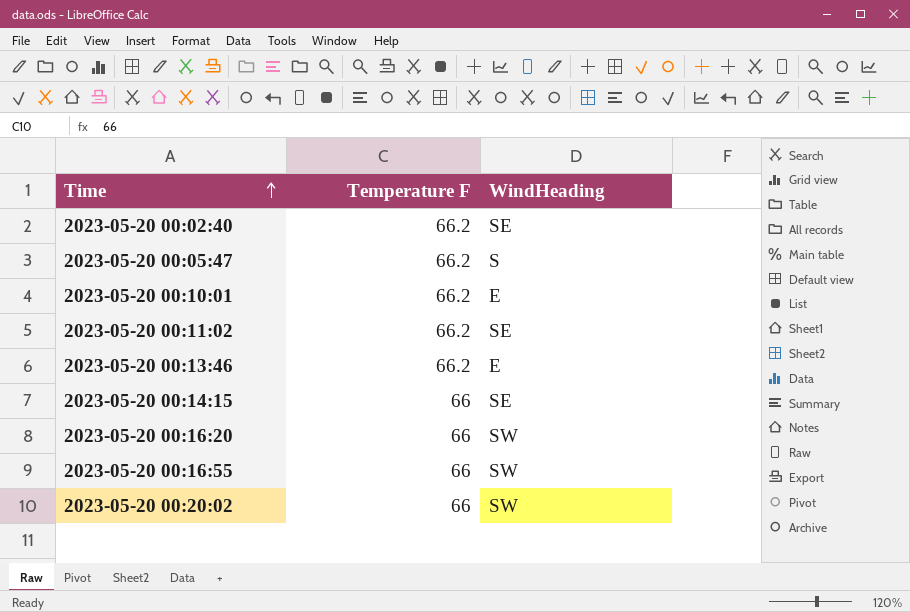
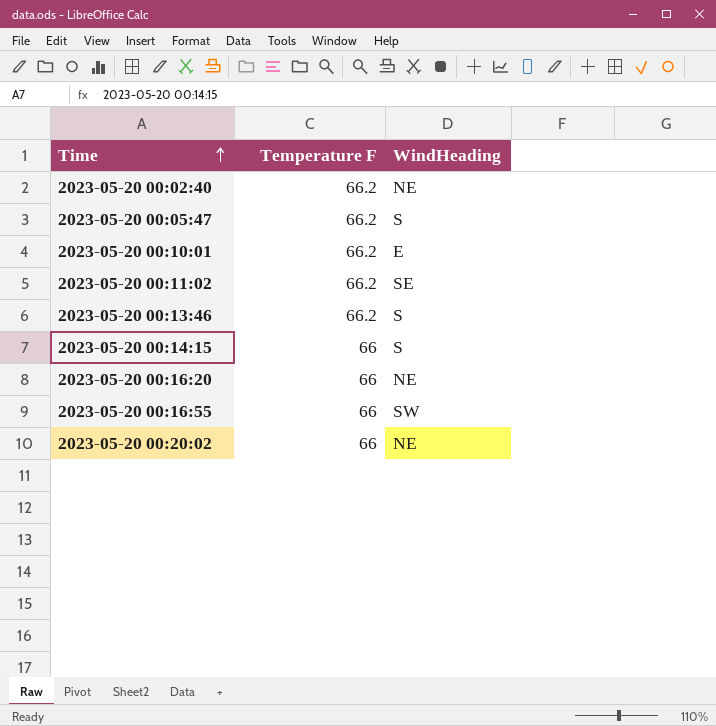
2023-05-20 00:02:40 | WindHeading: SE -> NE
2023-05-20 00:13:46 | WindHeading: E -> S
2023-05-20 00:14:15 | WindHeading: SE -> S
2023-05-20 00:16:20 | WindHeading: SW -> NE
2023-05-20 00:20:02 | WindHeading: SW -> NE

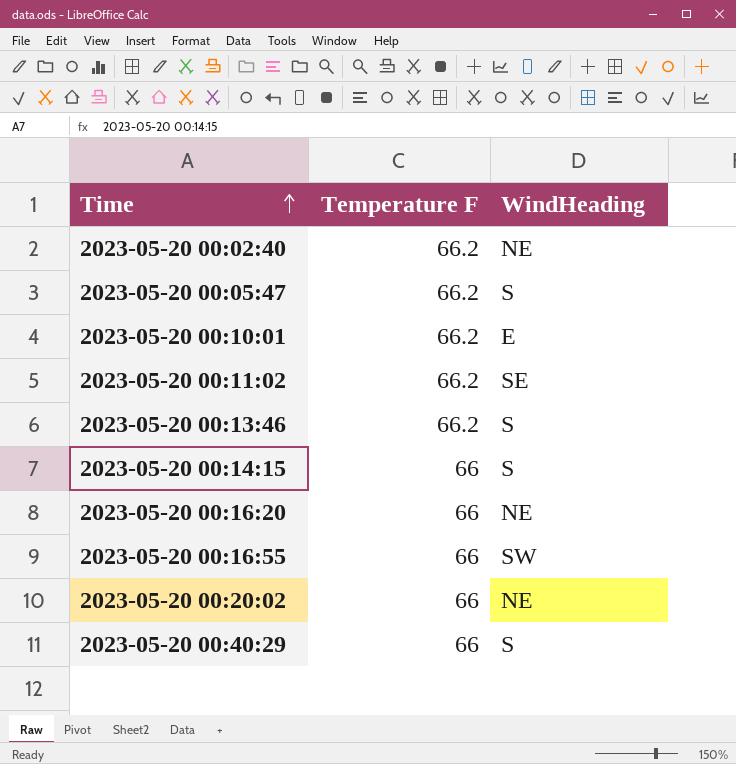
row 2023-05-20 00:40:29: none -> 66 | S

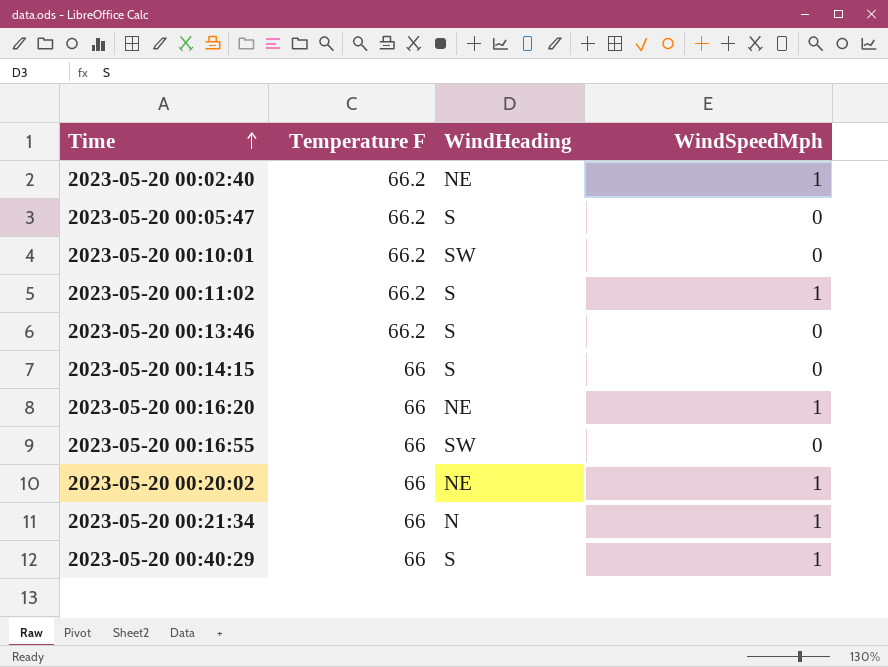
column WindSpeedMph | position: none -> 4
2023-05-20 00:10:01 | WindHeading: E -> SW
2023-05-20 00:11:02 | WindHeading: SE -> S
row 2023-05-20 00:21:34: none -> 66 | N | 1

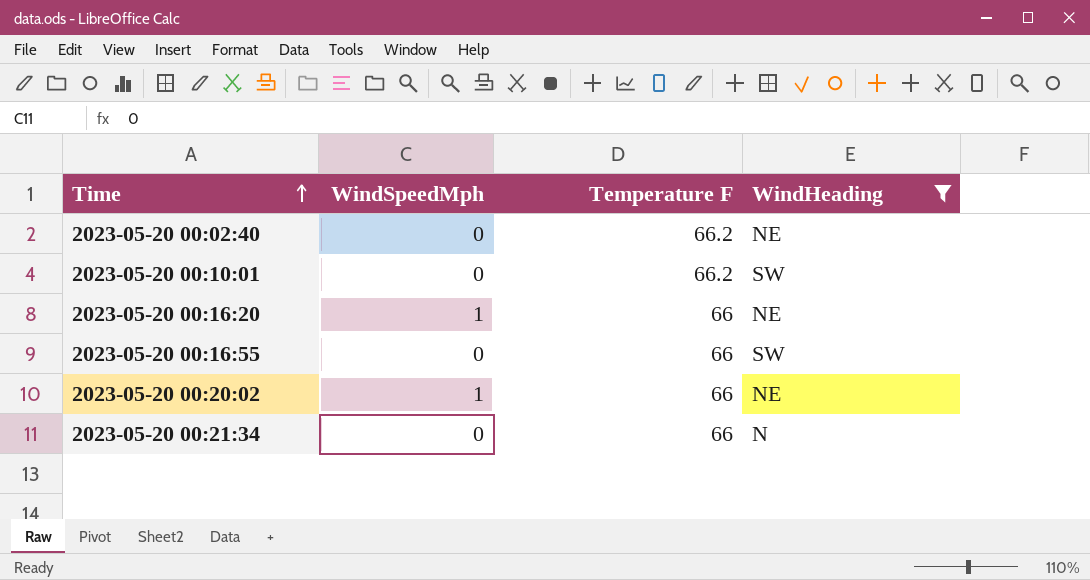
filter: none -> WindHeading != S
column WindSpeedMph | position: 4 -> 2
2023-05-20 00:02:40 | WindSpeedMph: 1 -> 0
2023-05-20 00:21:34 | WindSpeedMph: 1 -> 0

